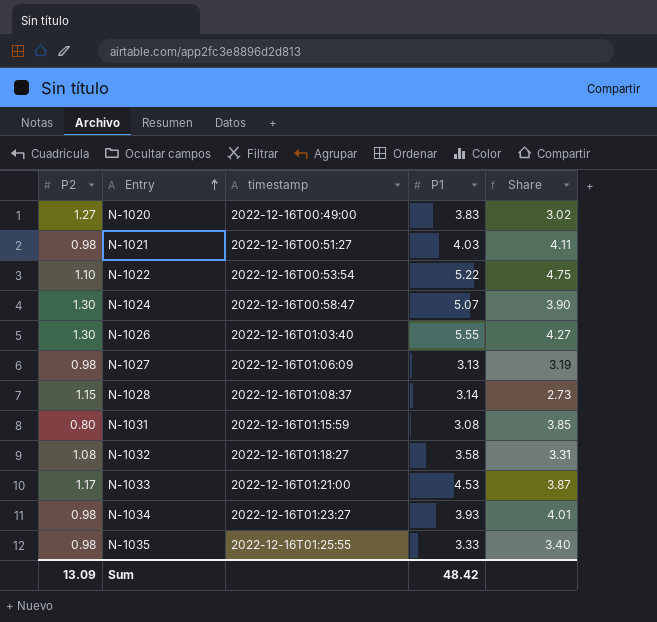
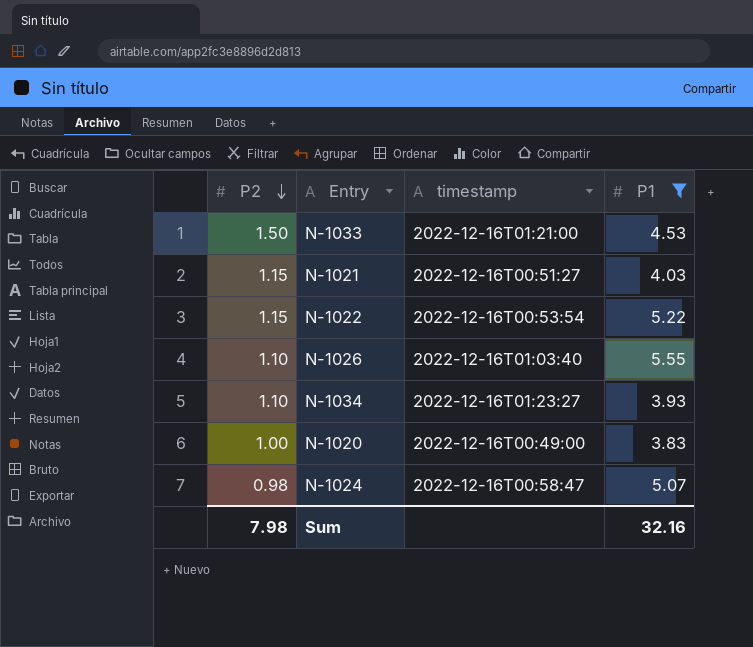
filter: none -> P1 >= 3.83
row order: Entry ascending -> P2 descending
column Share | formula: [P1] / [P2] -> none
N-1033 | P2: 1.17 -> 1.50
N-1021 | P2: 0.98 -> 1.15
N-1022 | P2: 1.10 -> 1.15
N-1026 | P2: 1.30 -> 1.10
N-1034 | P2: 0.98 -> 1.10
N-1020 | P2: 1.27 -> 1.00
N-1024 | P2: 1.30 -> 0.98
Sum | P2: 13.09 -> 7.98
Sum | P1: 48.42 -> 32.16

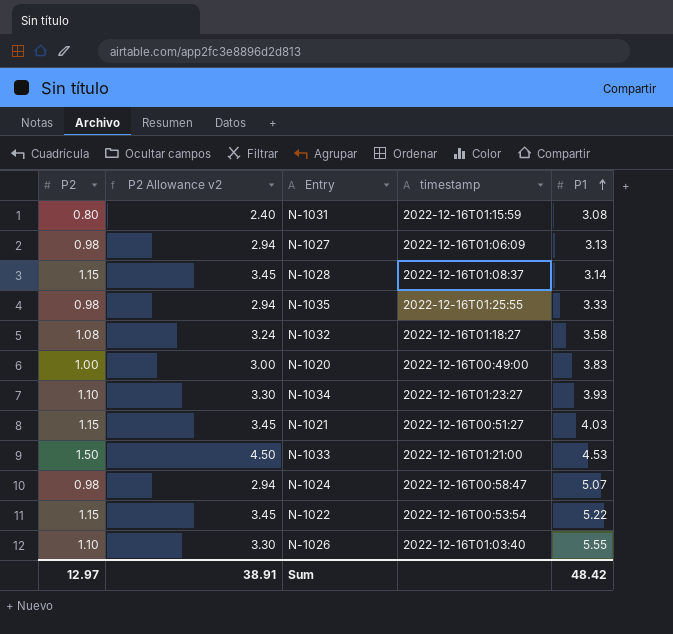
filter: P1 >= 3.83 -> none
row order: P2 descending -> P1 ascending
column P2 Allowance v2 | formula: none -> [P2] * 3
Sum | P2: 7.98 -> 12.97
Sum | P1: 32.16 -> 48.42

